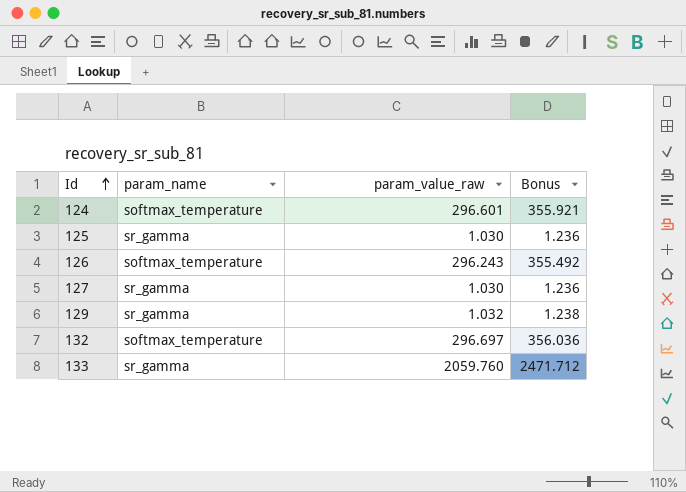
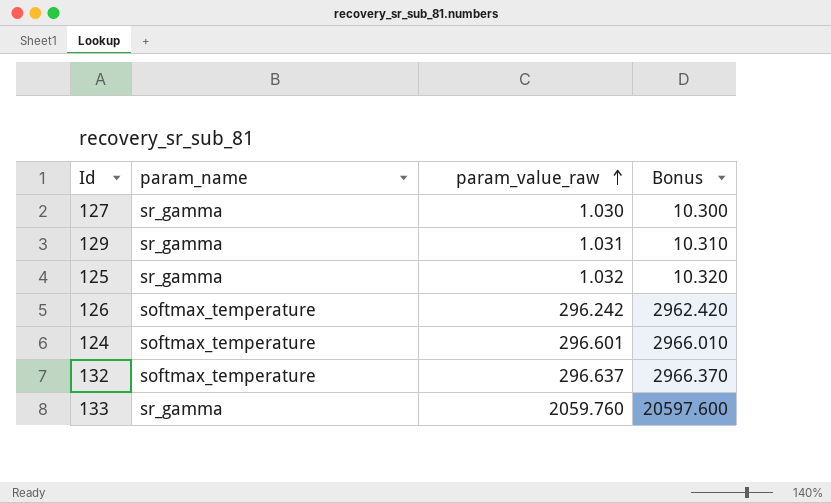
row order: Id ascending -> param_value_raw ascending
column Bonus | formula: [param_value_raw] * 1.2 -> [param_value_raw] * 10
129 | param_value_raw: 1.032 -> 1.031
125 | param_value_raw: 1.030 -> 1.032
126 | param_value_raw: 296.243 -> 296.242
132 | param_value_raw: 296.697 -> 296.637

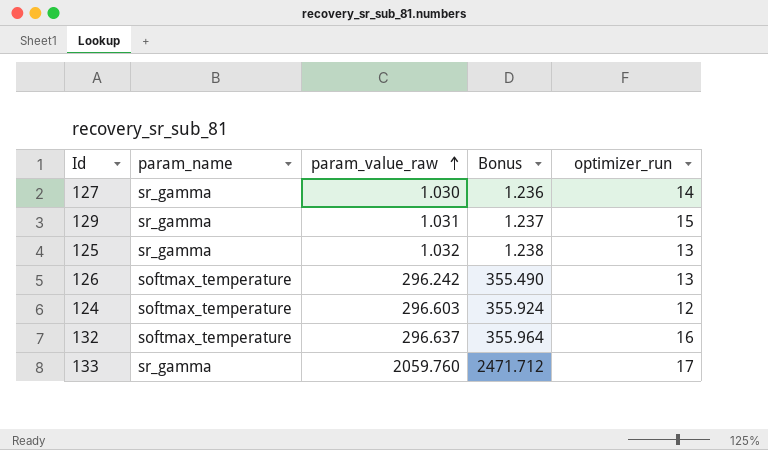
column Bonus | formula: [param_value_raw] * 10 -> [param_value_raw] * 1.2
column optimizer_run | position: none -> 5
124 | param_value_raw: 296.601 -> 296.603

